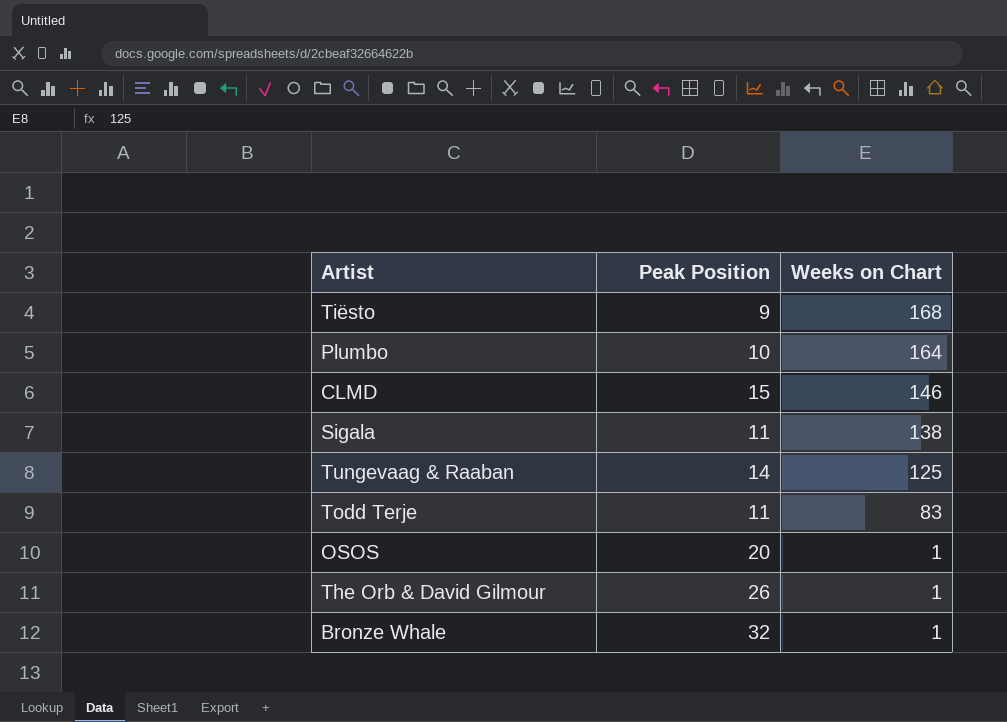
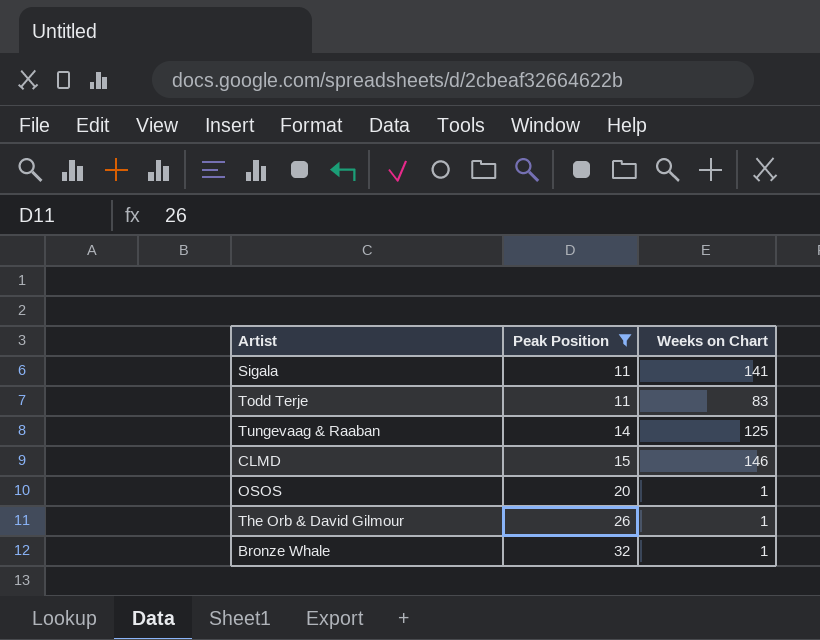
filter: none -> Peak Position >= 11
row order: Weeks on Chart descending -> Peak Position ascending
Sigala | Weeks on Chart: 138 -> 141

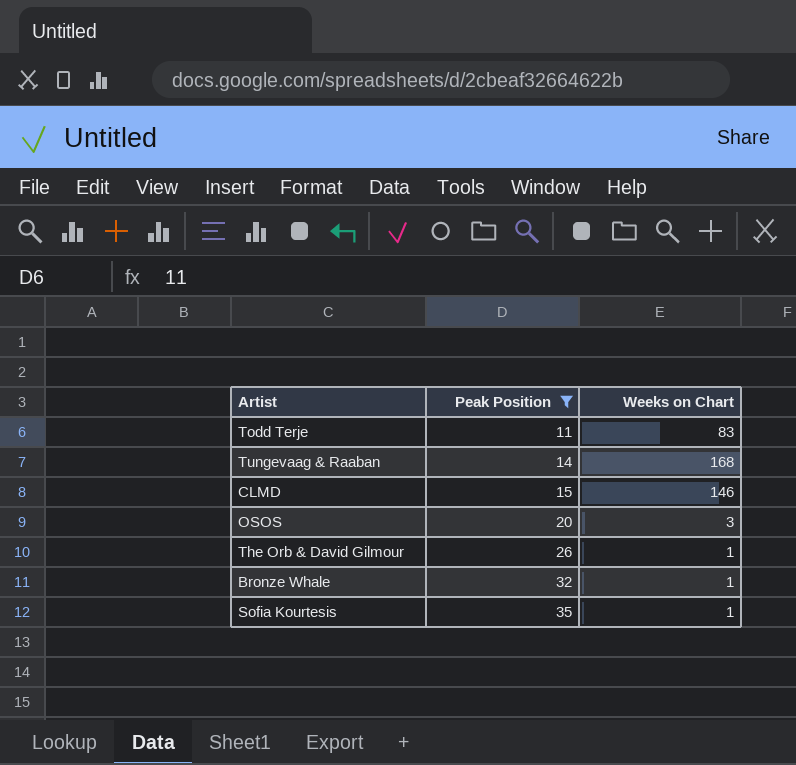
row Sigala: 11 | 141 -> none
Tungevaag & Raaban | Weeks on Chart: 125 -> 168
OSOS | Weeks on Chart: 1 -> 3
row Sofia Kourtesis: none -> 35 | 1

